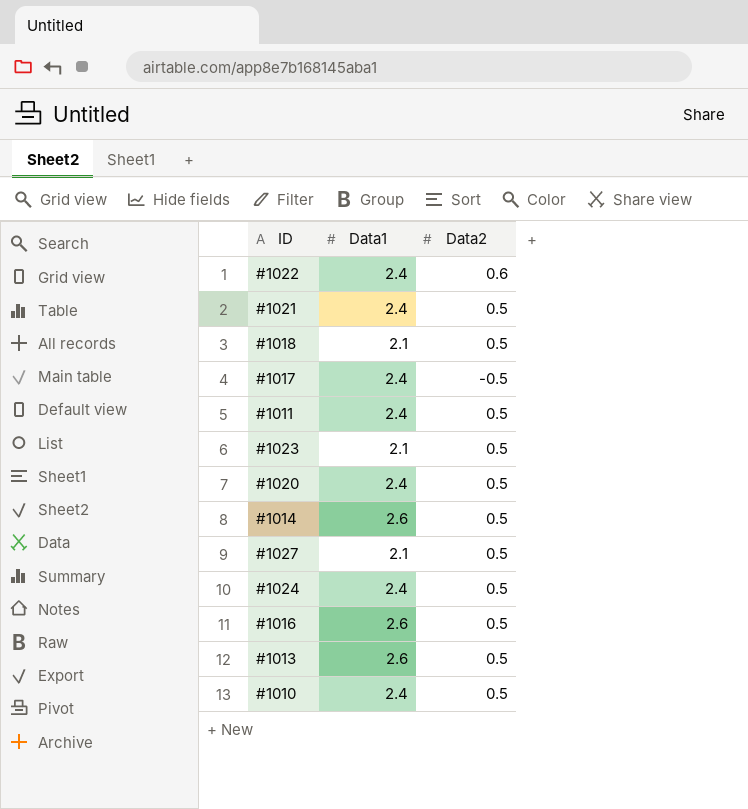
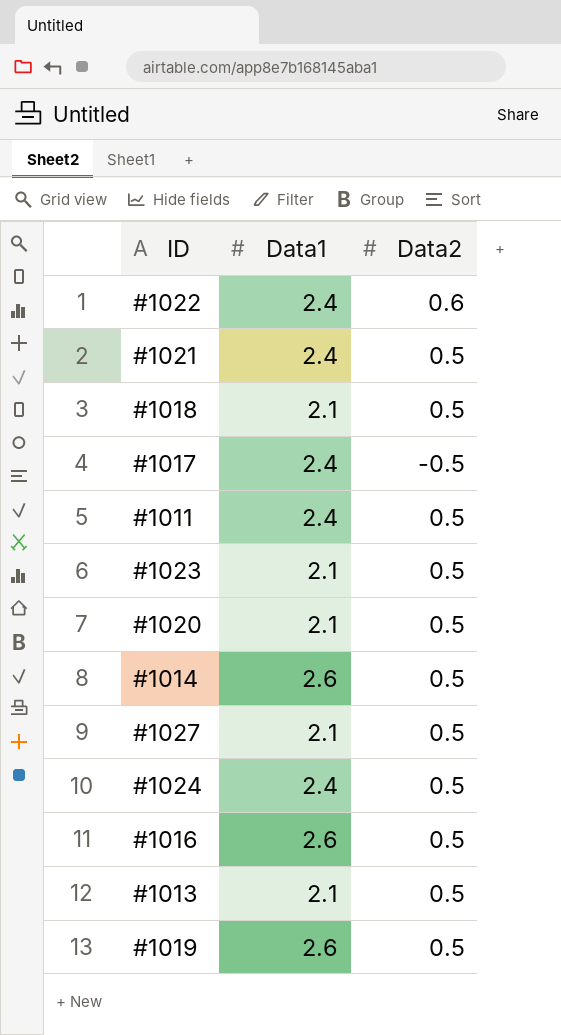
row #1010: 2.4 | 0.5 -> none
#1020 | Data1: 2.4 -> 2.1
#1013 | Data1: 2.6 -> 2.1
row #1019: none -> 2.6 | 0.5

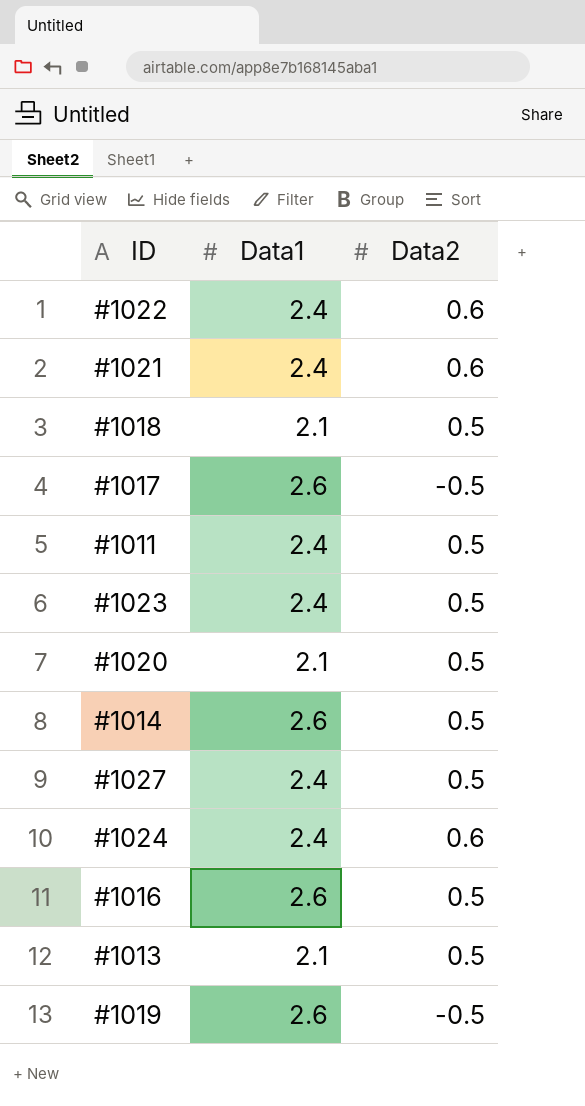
#1021 | Data2: 0.5 -> 0.6
#1017 | Data1: 2.4 -> 2.6
#1023 | Data1: 2.1 -> 2.4
#1027 | Data1: 2.1 -> 2.4
#1024 | Data2: 0.5 -> 0.6
#1019 | Data2: 0.5 -> -0.5

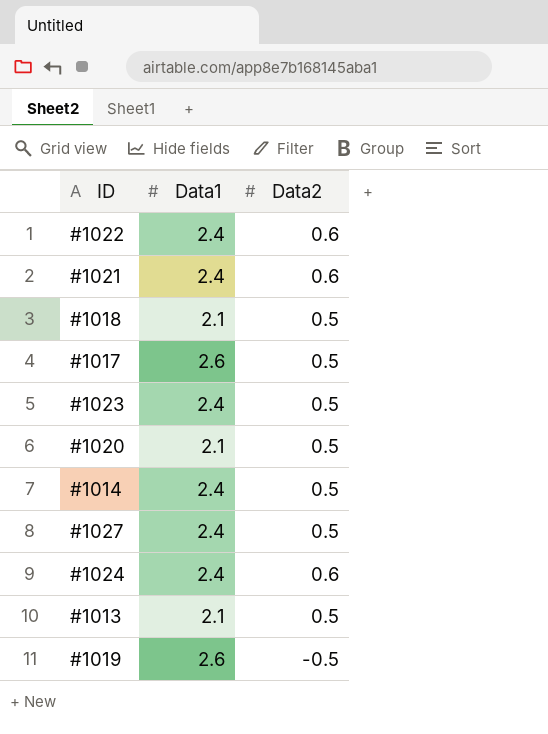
row #1011: 2.4 | 0.5 -> none
row #1016: 2.6 | 0.5 -> none
#1017 | Data2: -0.5 -> 0.5
#1014 | Data1: 2.6 -> 2.4

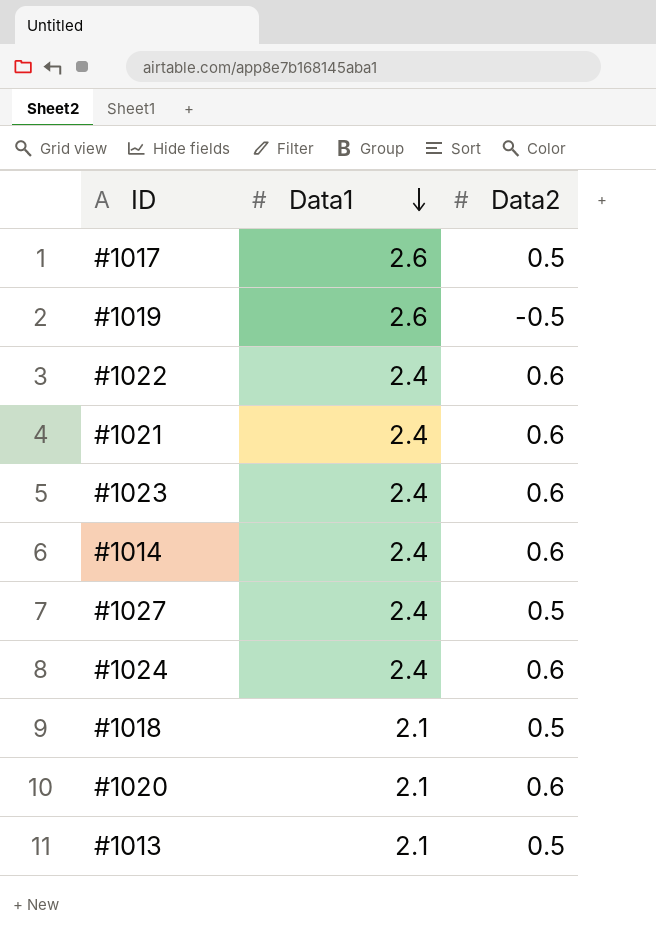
row order: none -> Data1 descending
#1023 | Data2: 0.5 -> 0.6
#1014 | Data2: 0.5 -> 0.6
#1020 | Data2: 0.5 -> 0.6

